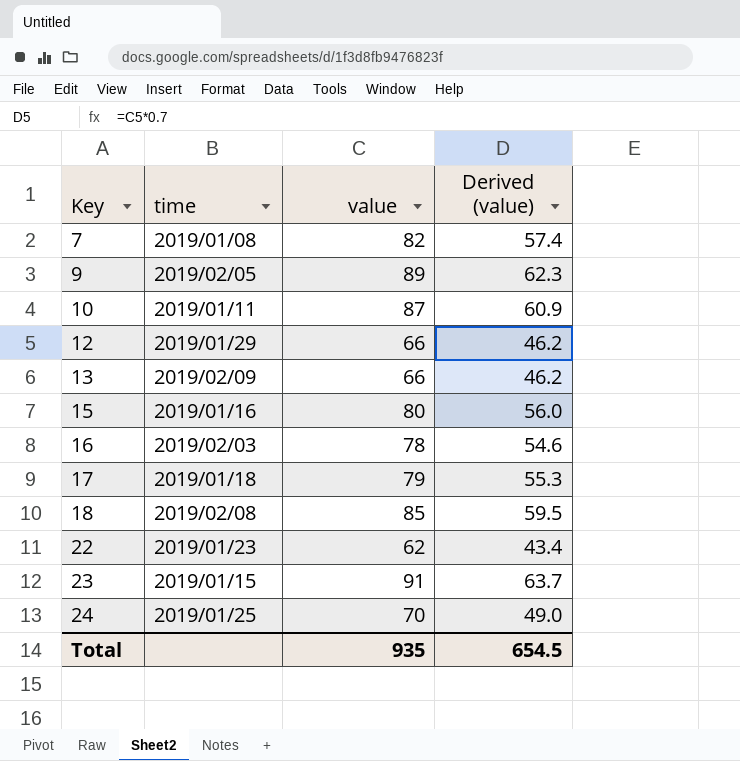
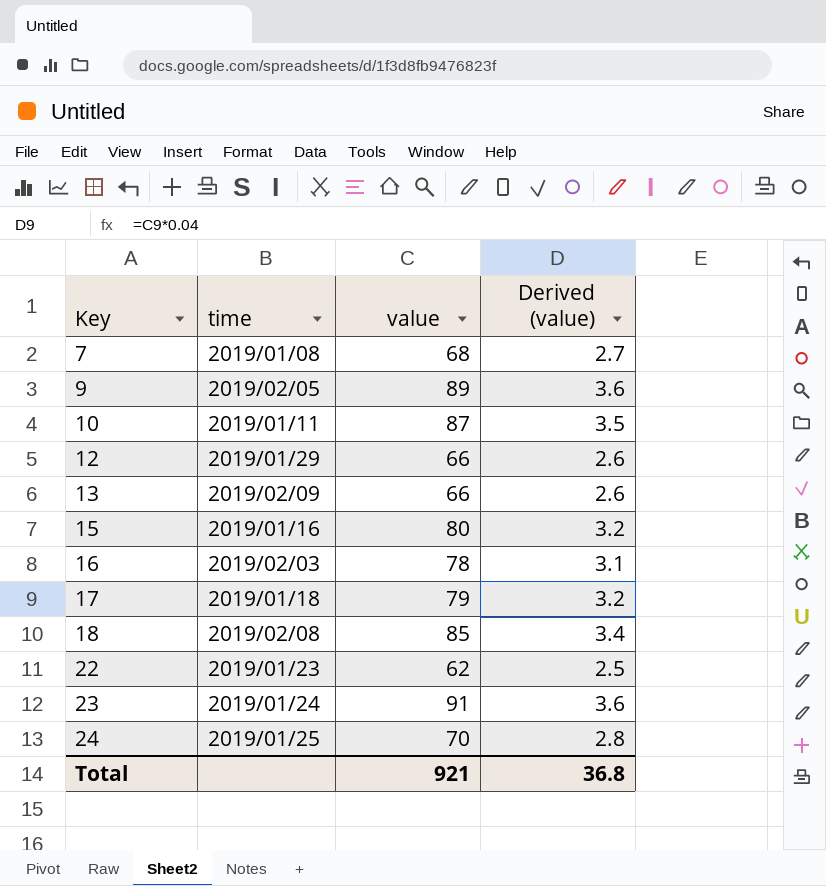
column Derived (value) | formula: [value] * 0.7 -> [value] * 0.04
7 | value: 82 -> 68
23 | time: 2019/01/15 -> 2019/01/24
Total | value: 935 -> 921
Total | Derived (value): 654.5 -> 36.8

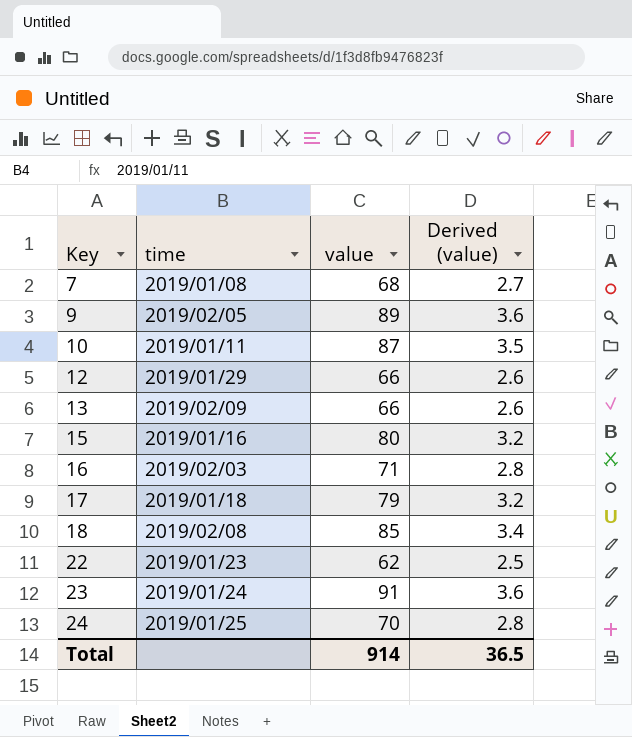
16 | value: 78 -> 71
16 | Derived (value): 3.1 -> 2.8
Total | value: 921 -> 914
Total | Derived (value): 36.8 -> 36.5

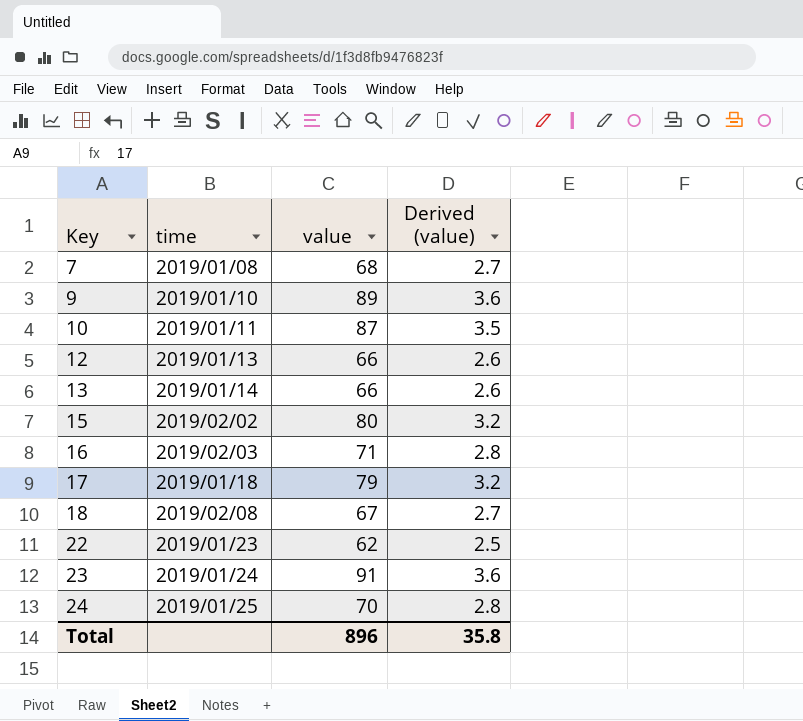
9 | time: 2019/02/05 -> 2019/01/10
12 | time: 2019/01/29 -> 2019/01/13
13 | time: 2019/02/09 -> 2019/01/14
15 | time: 2019/01/16 -> 2019/02/02
18 | value: 85 -> 67
18 | Derived (value): 3.4 -> 2.7
Total | value: 914 -> 896
Total | Derived (value): 36.5 -> 35.8

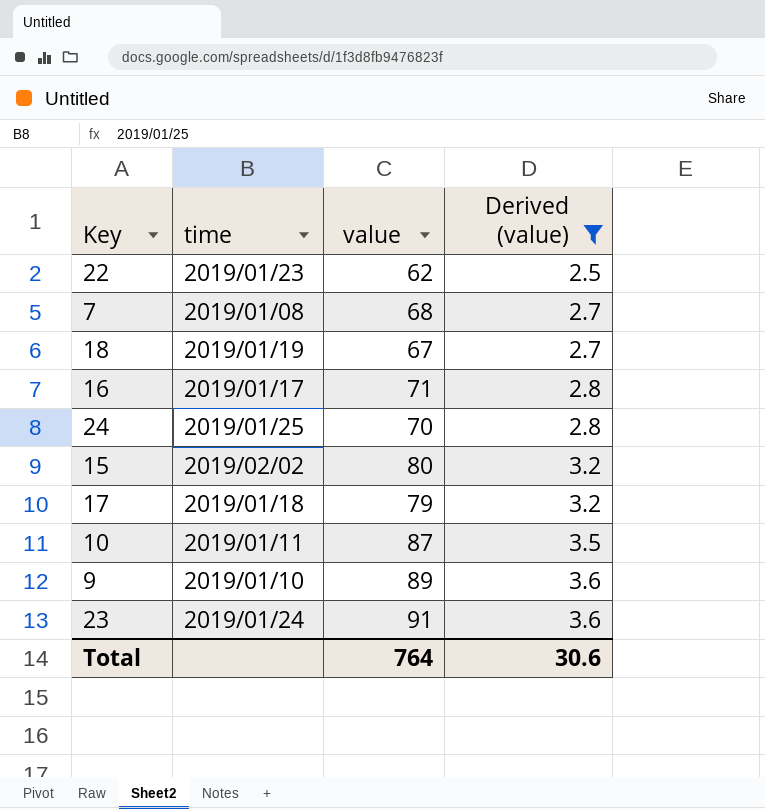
filter: none -> Derived (value) != 2.6
row order: Key ascending -> Derived (value) ascending
18 | time: 2019/02/08 -> 2019/01/19
16 | time: 2019/02/03 -> 2019/01/17
Total | value: 896 -> 764
Total | Derived (value): 35.8 -> 30.6

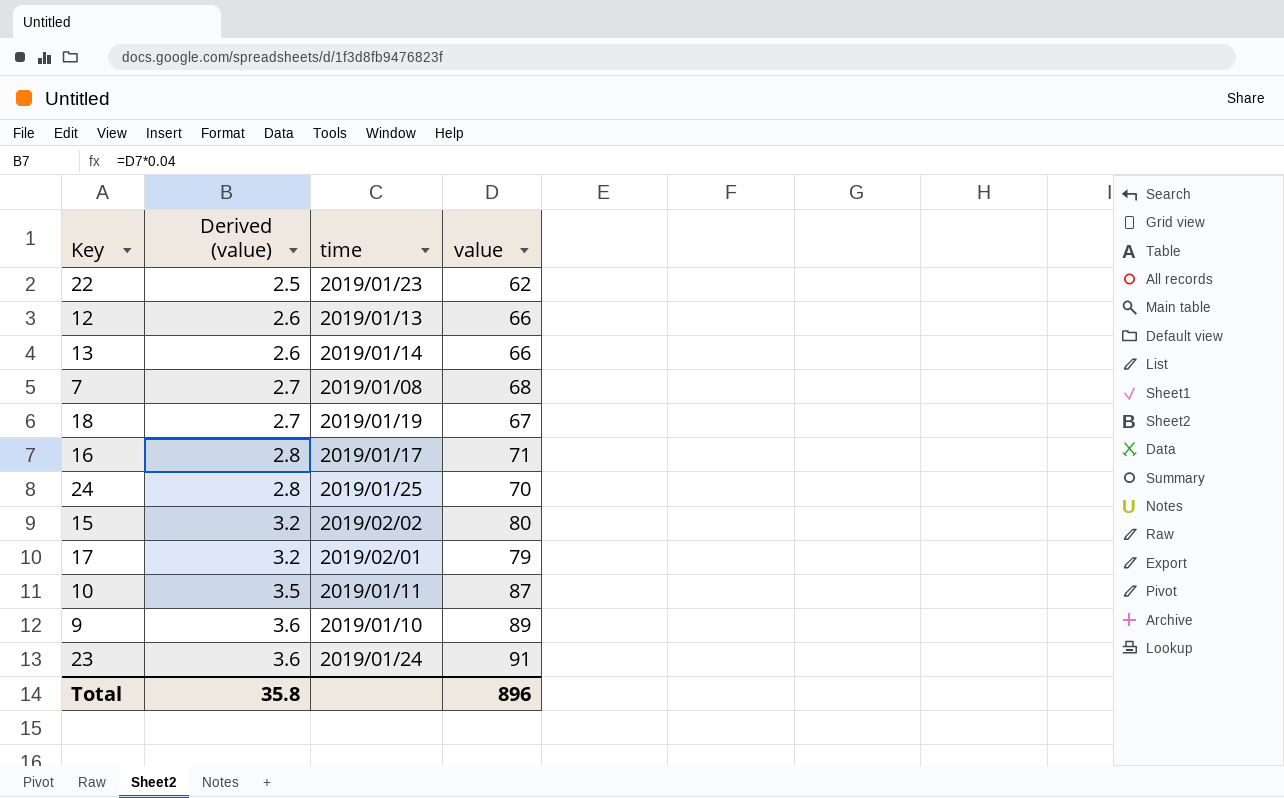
filter: Derived (value) != 2.6 -> none
column Derived (value) | position: 4 -> 2
17 | time: 2019/01/18 -> 2019/02/01
Total | Derived (value): 30.6 -> 35.8
Total | value: 764 -> 896

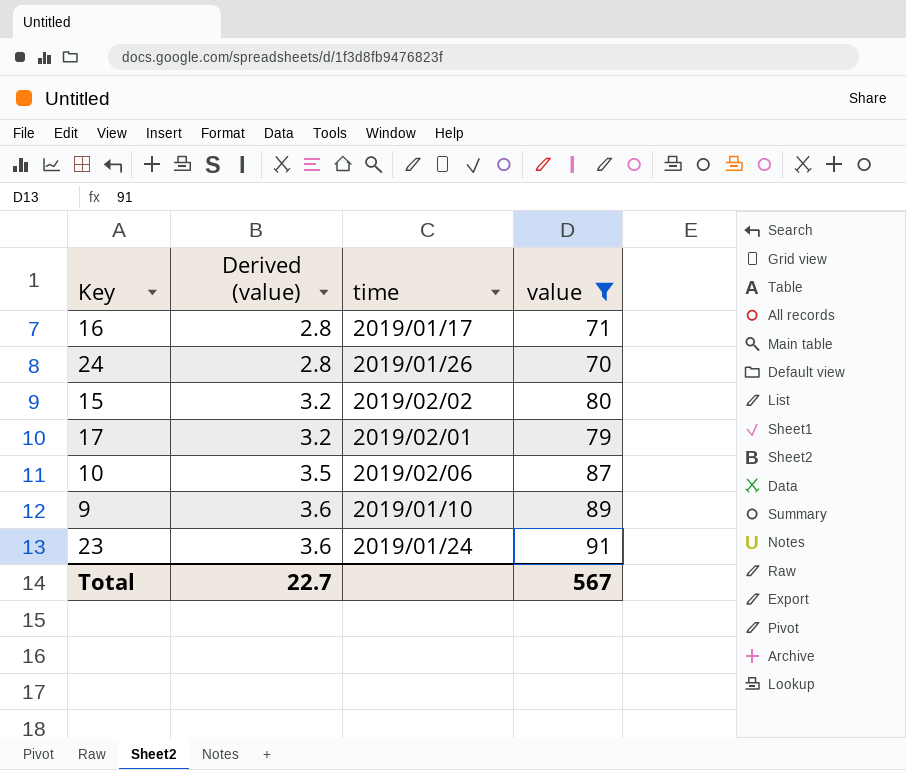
filter: none -> value >= 70
24 | time: 2019/01/25 -> 2019/01/26
10 | time: 2019/01/11 -> 2019/02/06
Total | Derived (value): 35.8 -> 22.7
Total | value: 896 -> 567

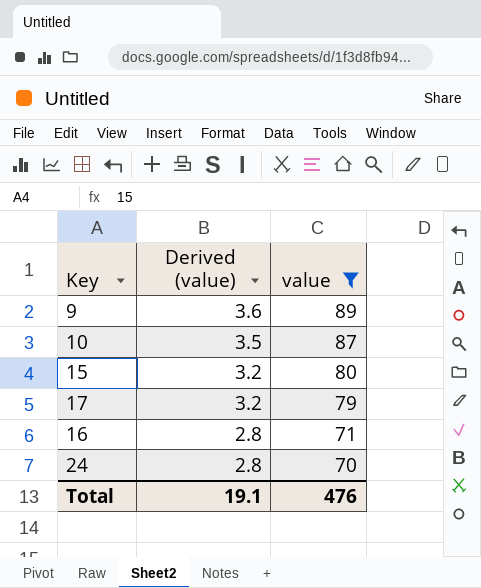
row order: Derived (value) ascending -> Derived (value) descending
column time | position: 3 -> none
row 23: 3.6 | 2019/01/24 | 91 -> none
Total | Derived (value): 22.7 -> 19.1
Total | value: 567 -> 476

